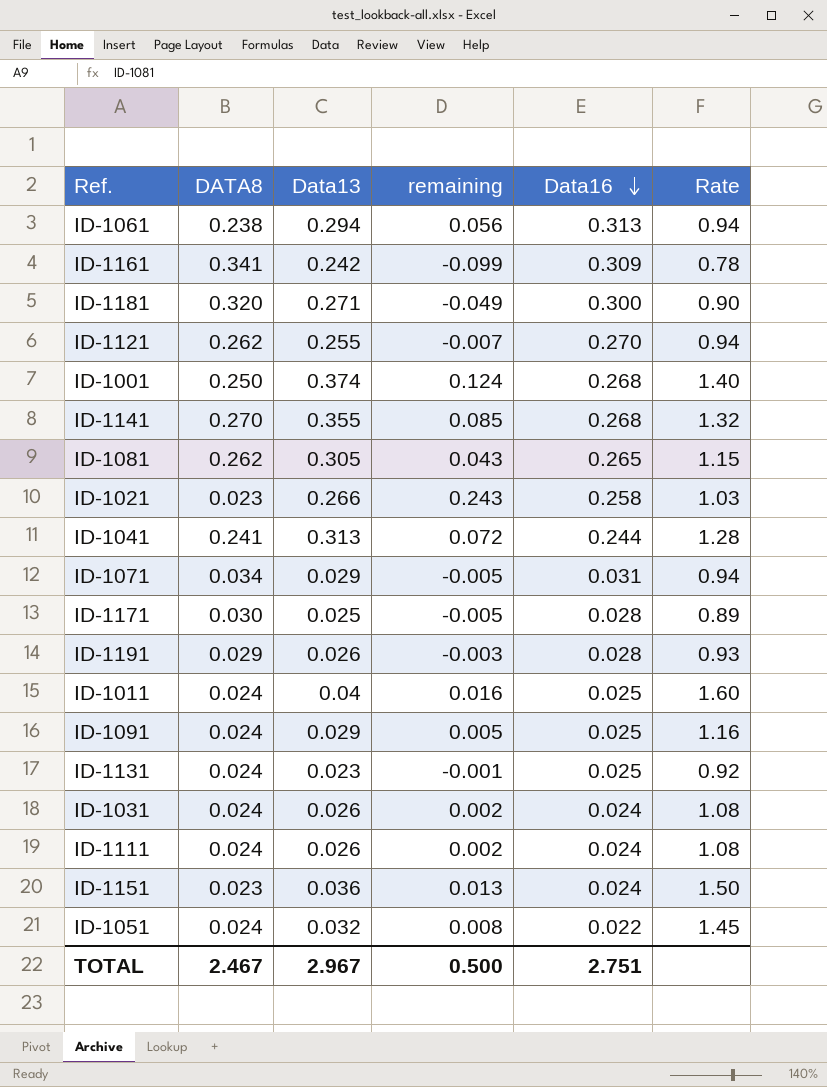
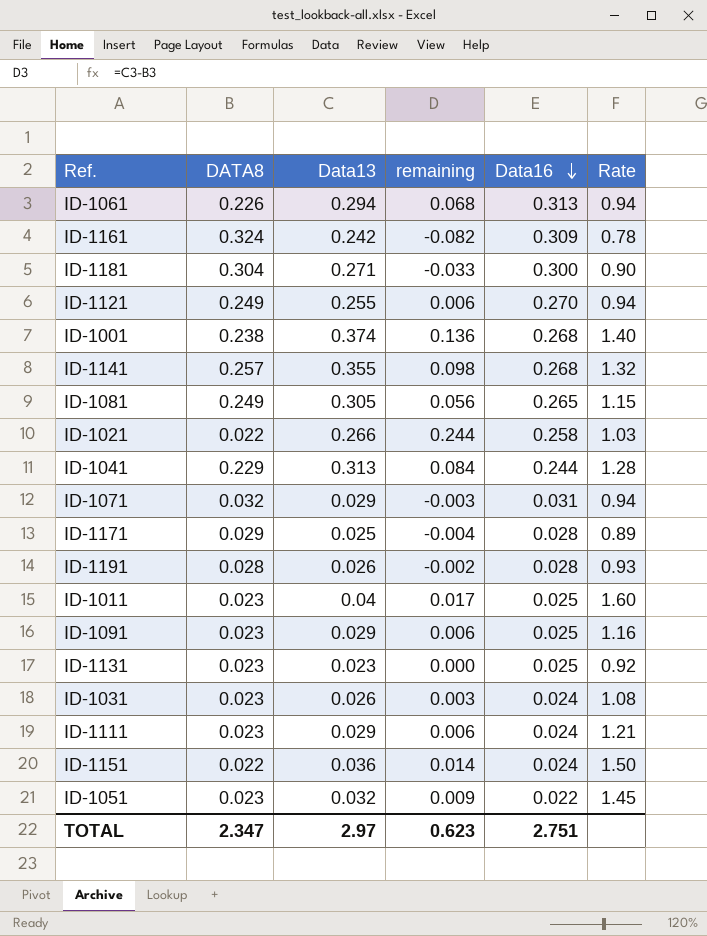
ID-1061 | DATA8: 0.238 -> 0.226
ID-1061 | remaining: 0.056 -> 0.068
ID-1161 | DATA8: 0.341 -> 0.324
ID-1161 | remaining: -0.099 -> -0.082
ID-1181 | DATA8: 0.320 -> 0.304
ID-1181 | remaining: -0.049 -> -0.033
ID-1121 | DATA8: 0.262 -> 0.249
ID-1121 | remaining: -0.007 -> 0.006
ID-1001 | DATA8: 0.250 -> 0.238
ID-1001 | remaining: 0.124 -> 0.136
ID-1141 | DATA8: 0.270 -> 0.257
ID-1141 | remaining: 0.085 -> 0.098
ID-1081 | DATA8: 0.262 -> 0.249
ID-1081 | remaining: 0.043 -> 0.056
ID-1021 | DATA8: 0.023 -> 0.022
ID-1021 | remaining: 0.243 -> 0.244
ID-1041 | DATA8: 0.241 -> 0.229
ID-1041 | remaining: 0.072 -> 0.084
ID-1071 | DATA8: 0.034 -> 0.032
ID-1071 | remaining: -0.005 -> -0.003
ID-1171 | DATA8: 0.030 -> 0.029
ID-1171 | remaining: -0.005 -> -0.004
ID-1191 | DATA8: 0.029 -> 0.028
ID-1191 | remaining: -0.003 -> -0.002
ID-1011 | DATA8: 0.024 -> 0.023
ID-1011 | remaining: 0.016 -> 0.017
ID-1091 | DATA8: 0.024 -> 0.023
ID-1091 | remaining: 0.005 -> 0.006
ID-1131 | DATA8: 0.024 -> 0.023
ID-1131 | remaining: -0.001 -> 0.000
ID-1031 | DATA8: 0.024 -> 0.023
ID-1031 | remaining: 0.002 -> 0.003
ID-1111 | DATA8: 0.024 -> 0.023
ID-1111 | Data13: 0.026 -> 0.029
ID-1111 | remaining: 0.002 -> 0.006
ID-1111 | Rate: 1.08 -> 1.21
ID-1151 | DATA8: 0.023 -> 0.022
ID-1151 | remaining: 0.013 -> 0.014
ID-1051 | DATA8: 0.024 -> 0.023
ID-1051 | remaining: 0.008 -> 0.009
TOTAL | DATA8: 2.467 -> 2.347
TOTAL | Data13: 2.967 -> 2.97
TOTAL | remaining: 0.500 -> 0.623

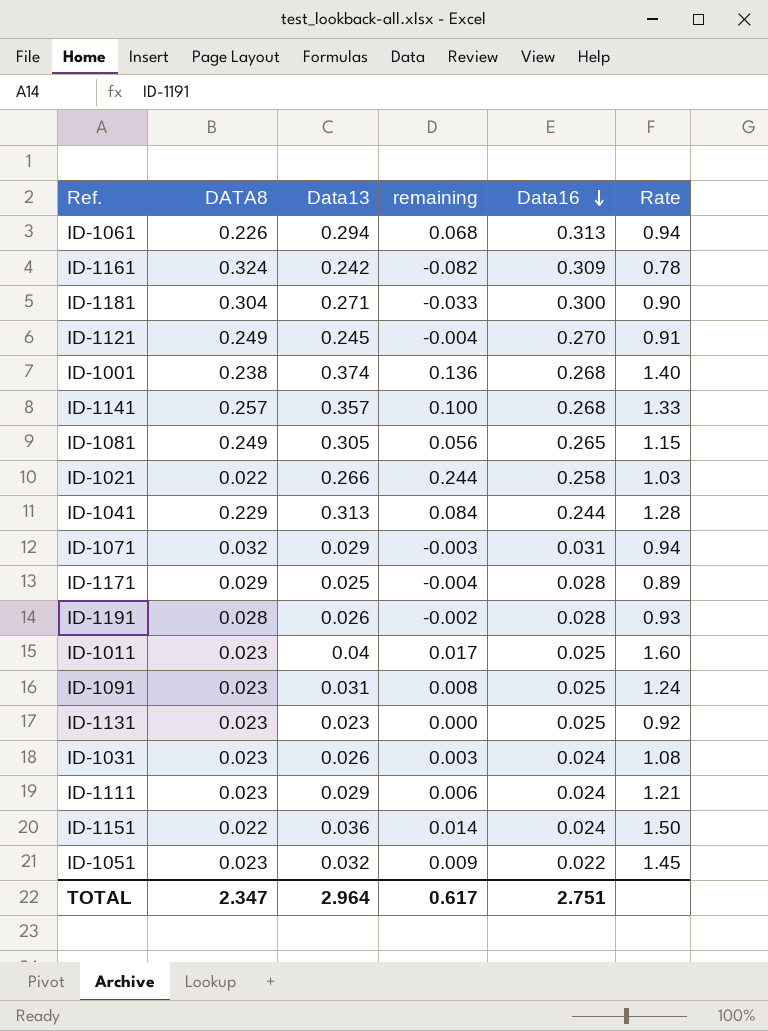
ID-1121 | Data13: 0.255 -> 0.245
ID-1121 | remaining: 0.006 -> -0.004
ID-1121 | Rate: 0.94 -> 0.91
ID-1141 | Data13: 0.355 -> 0.357
ID-1141 | remaining: 0.098 -> 0.100
ID-1141 | Rate: 1.32 -> 1.33
ID-1091 | Data13: 0.029 -> 0.031
ID-1091 | remaining: 0.006 -> 0.008
ID-1091 | Rate: 1.16 -> 1.24
TOTAL | Data13: 2.97 -> 2.964
TOTAL | remaining: 0.623 -> 0.617

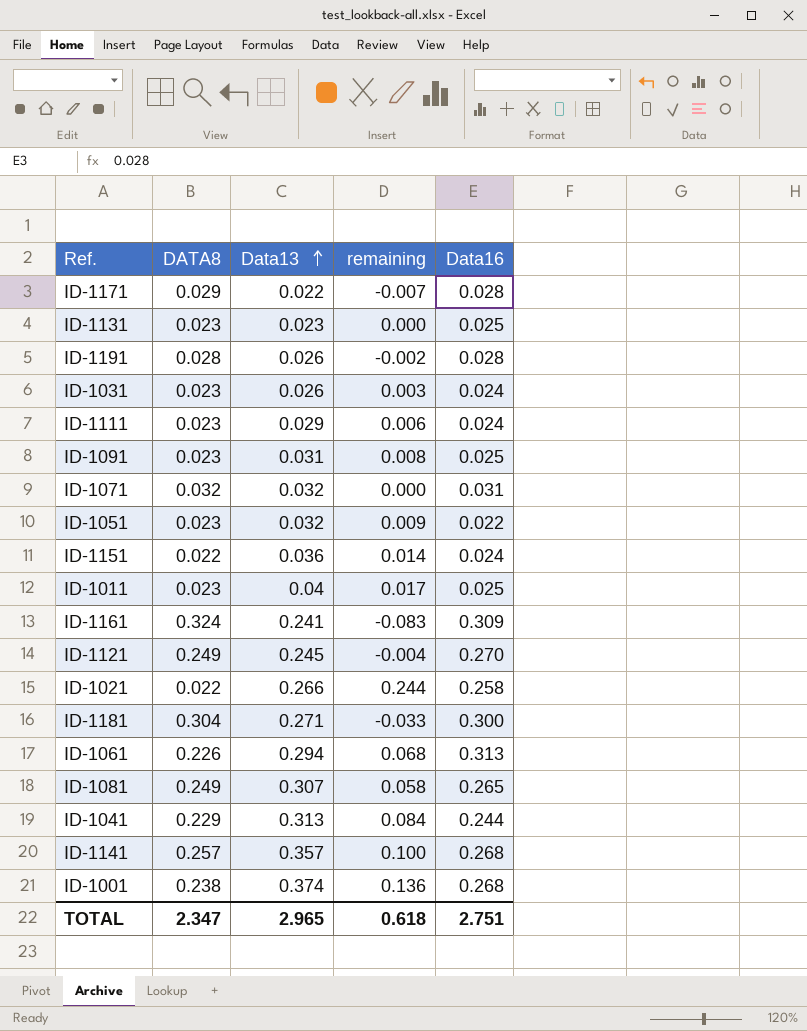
row order: Data16 descending -> Data13 ascending
column Rate | formula: [Data13] / [Data16] -> none
ID-1171 | Data13: 0.025 -> 0.022
ID-1171 | remaining: -0.004 -> -0.007
ID-1071 | Data13: 0.029 -> 0.032
ID-1071 | remaining: -0.003 -> 0.000
ID-1161 | Data13: 0.242 -> 0.241
ID-1161 | remaining: -0.082 -> -0.083
ID-1081 | Data13: 0.305 -> 0.307
ID-1081 | remaining: 0.056 -> 0.058
TOTAL | Data13: 2.964 -> 2.965
TOTAL | remaining: 0.617 -> 0.618

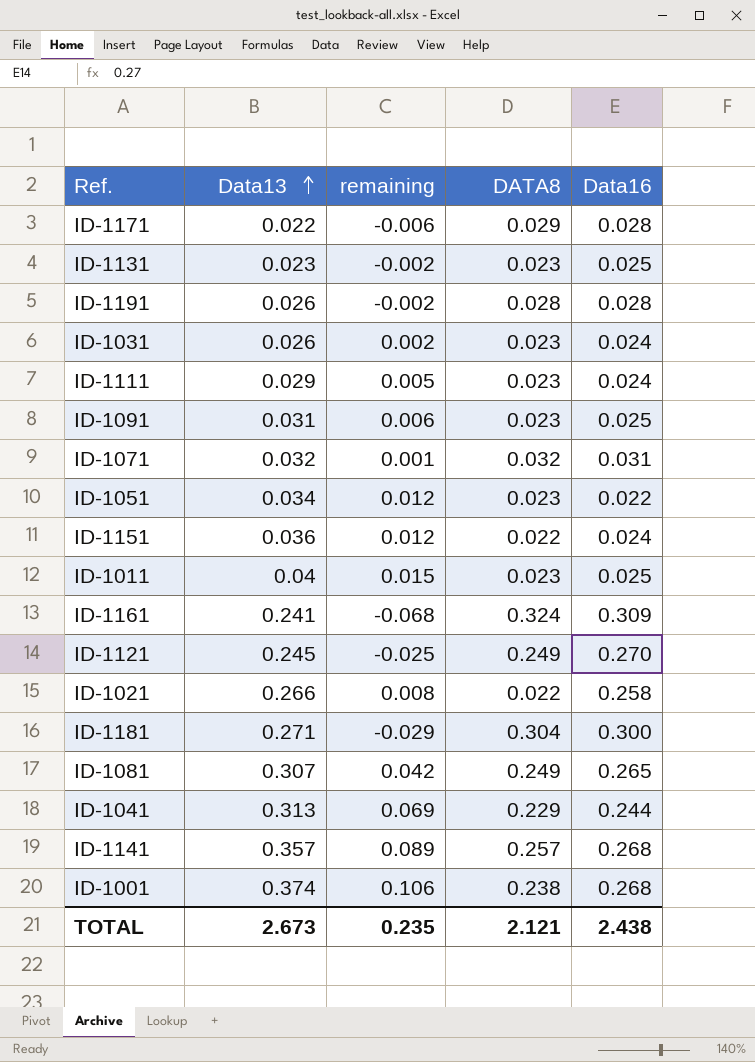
column remaining | formula: [Data13] - [DATA8] -> [Data13] - [Data16]
column DATA8 | position: 2 -> 4
row ID-1061: 0.226 | 0.294 | 0.068 | 0.313 -> none
ID-1051 | Data13: 0.032 -> 0.034
TOTAL | Data13: 2.965 -> 2.673
TOTAL | remaining: 0.618 -> 0.235
TOTAL | DATA8: 2.347 -> 2.121
TOTAL | Data16: 2.751 -> 2.438

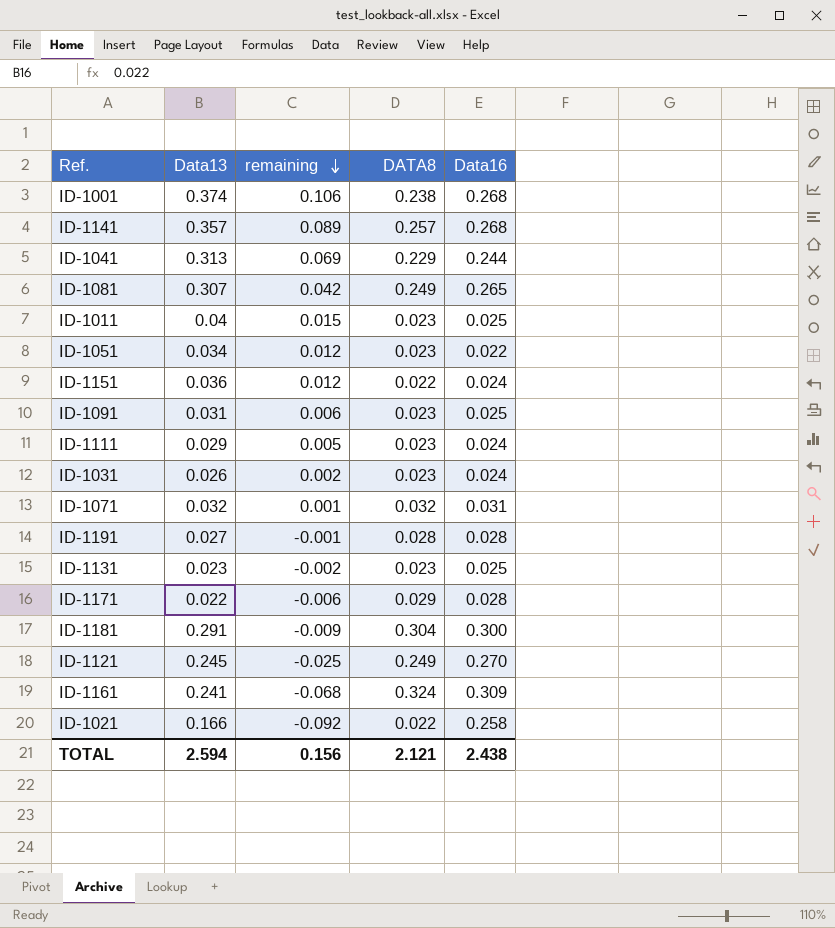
row order: Data13 ascending -> remaining descending
ID-1191 | Data13: 0.026 -> 0.027
ID-1191 | remaining: -0.002 -> -0.001
ID-1181 | Data13: 0.271 -> 0.291
ID-1181 | remaining: -0.029 -> -0.009
ID-1021 | Data13: 0.266 -> 0.166
ID-1021 | remaining: 0.008 -> -0.092
TOTAL | Data13: 2.673 -> 2.594
TOTAL | remaining: 0.235 -> 0.156

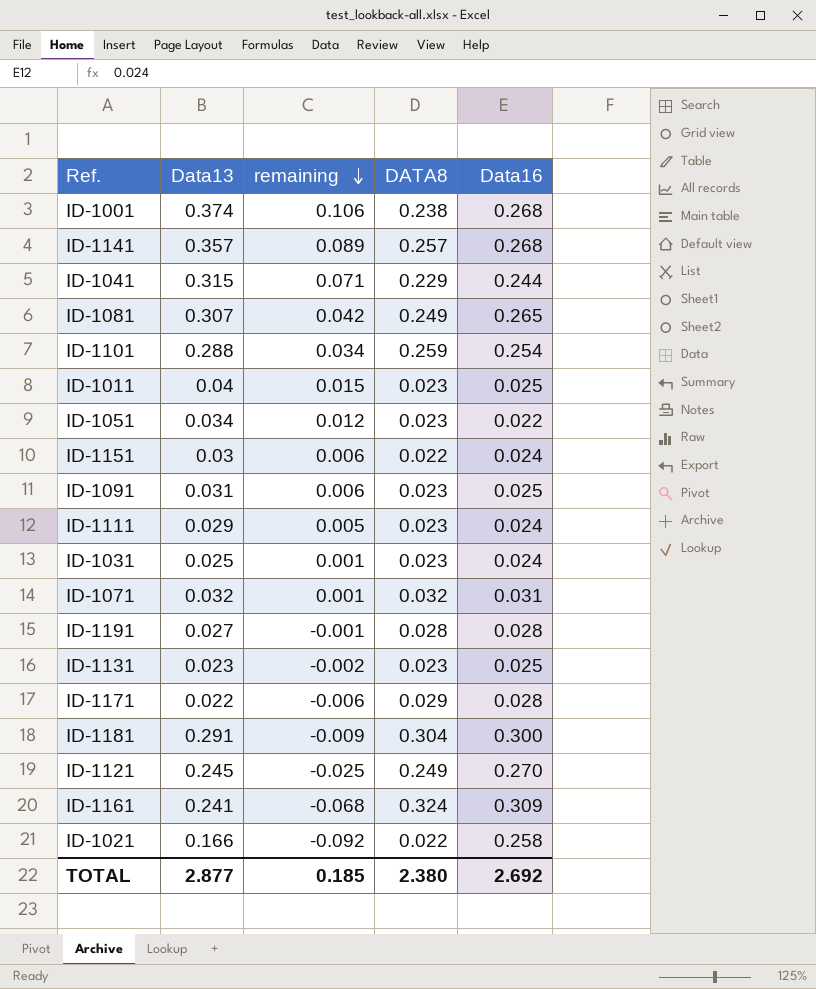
ID-1041 | Data13: 0.313 -> 0.315
ID-1041 | remaining: 0.069 -> 0.071
row ID-1101: none -> 0.288 | 0.034 | 0.259 | 0.254
ID-1151 | Data13: 0.036 -> 0.03
ID-1151 | remaining: 0.012 -> 0.006
ID-1031 | Data13: 0.026 -> 0.025
ID-1031 | remaining: 0.002 -> 0.001
TOTAL | Data13: 2.594 -> 2.877
TOTAL | remaining: 0.156 -> 0.185
TOTAL | DATA8: 2.121 -> 2.380
TOTAL | Data16: 2.438 -> 2.692

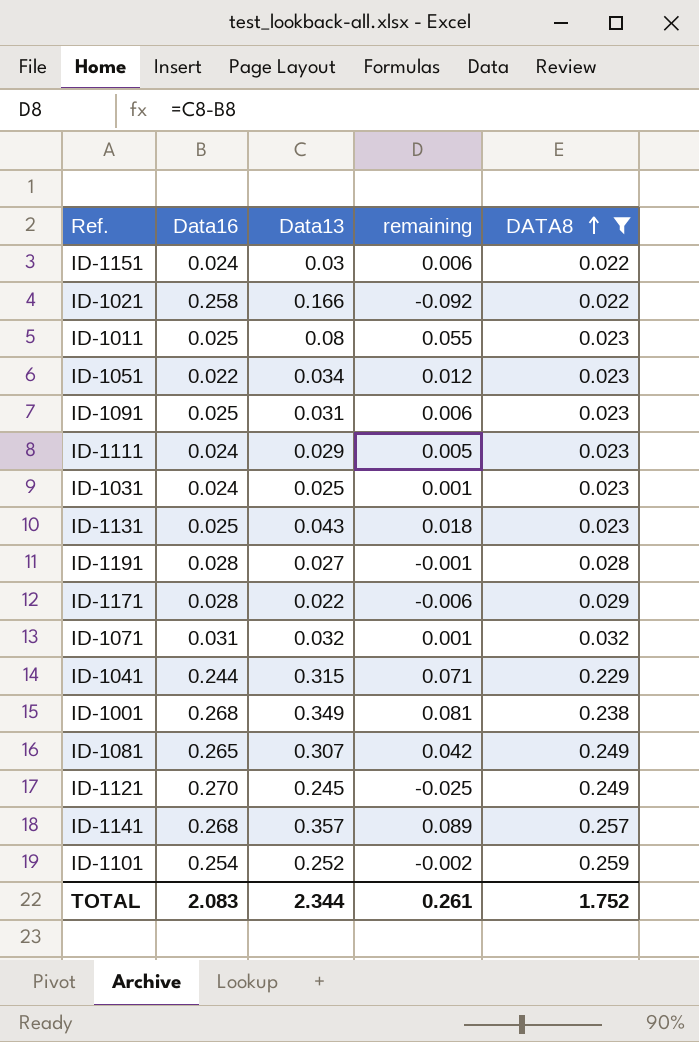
filter: none -> DATA8 <= 0.259
row order: remaining descending -> DATA8 ascending
column Data16 | position: 5 -> 2
ID-1011 | Data13: 0.04 -> 0.08
ID-1011 | remaining: 0.015 -> 0.055
ID-1131 | Data13: 0.023 -> 0.043
ID-1131 | remaining: -0.002 -> 0.018
ID-1001 | Data13: 0.374 -> 0.349
ID-1001 | remaining: 0.106 -> 0.081
ID-1101 | Data13: 0.288 -> 0.252
ID-1101 | remaining: 0.034 -> -0.002
TOTAL | Data16: 2.692 -> 2.083
TOTAL | Data13: 2.877 -> 2.344
TOTAL | remaining: 0.185 -> 0.261
TOTAL | DATA8: 2.380 -> 1.752

